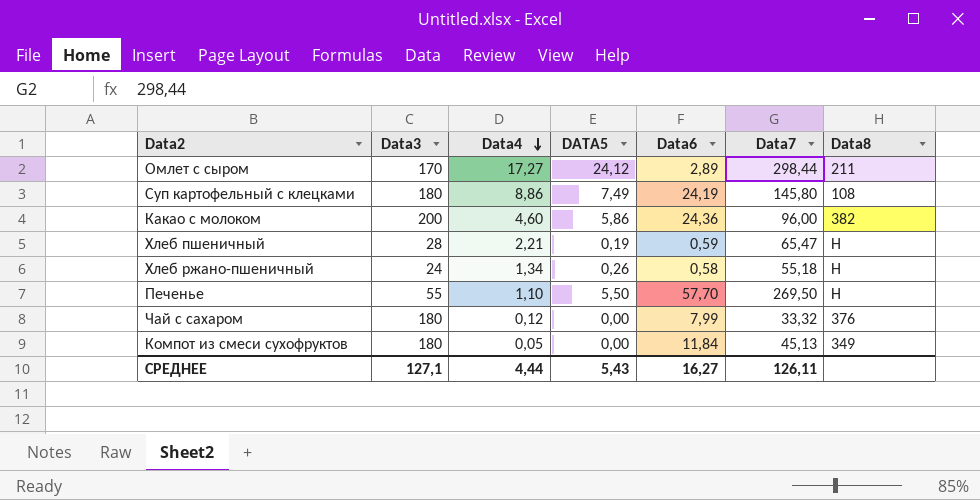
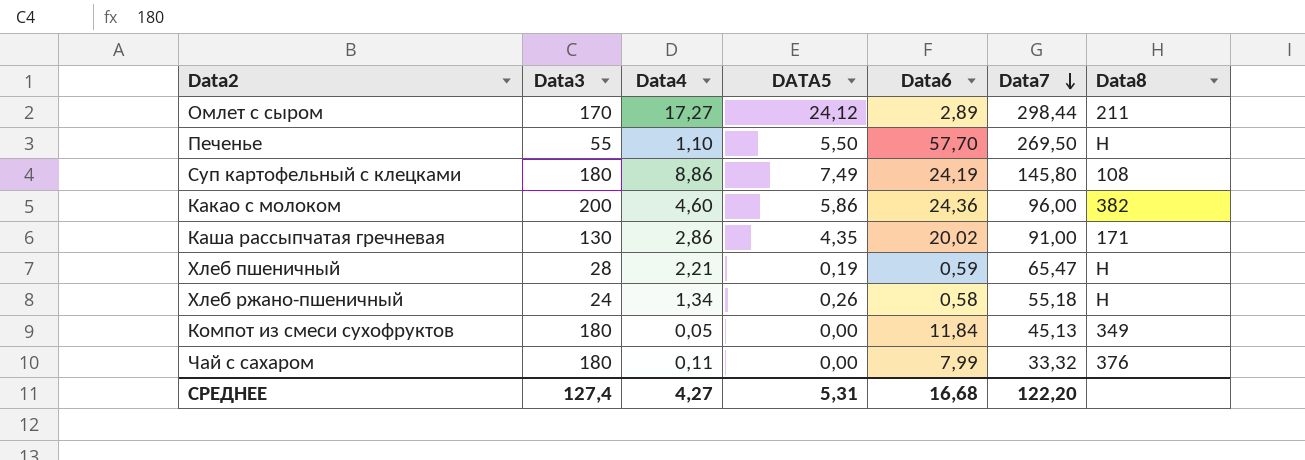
row order: Data4 descending -> Data7 descending
row Каша рассыпчатая гречневая: none -> 130 | 2,86 | 4,35 | 20,02 | 91,00 | 171
Чай с сахаром | Data4: 0,12 -> 0,11
СРЕДНЕЕ | Data3: 127,1 -> 127,4
СРЕДНЕЕ | Data4: 4,44 -> 4,27
СРЕДНЕЕ | DATA5: 5,43 -> 5,31
СРЕДНЕЕ | Data6: 16,27 -> 16,68
СРЕДНЕЕ | Data7: 126,11 -> 122,20

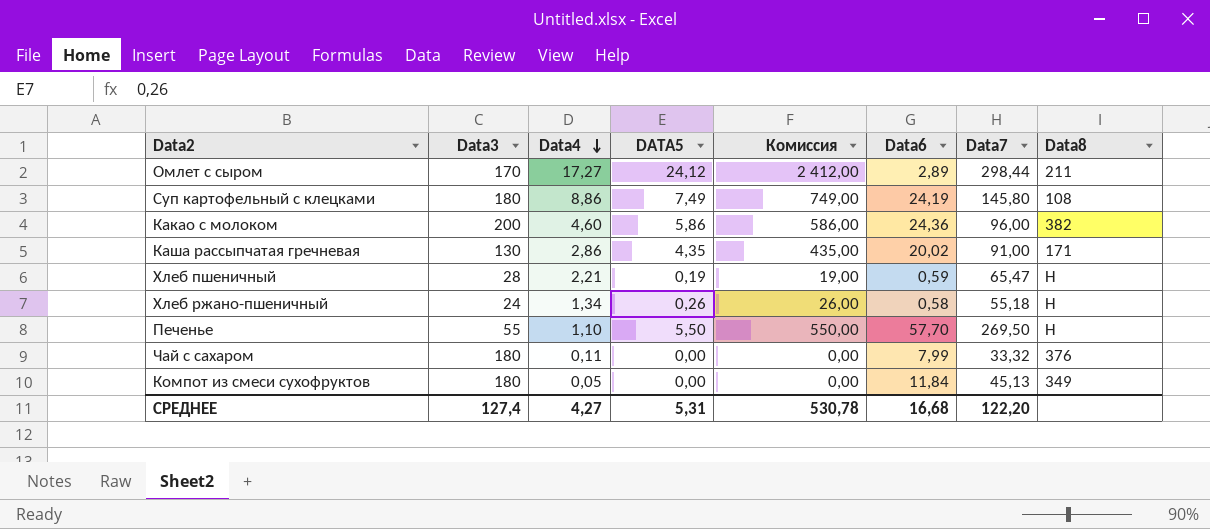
row order: Data7 descending -> Data4 descending
column Комиссия | formula: none -> [DATA5] * 100

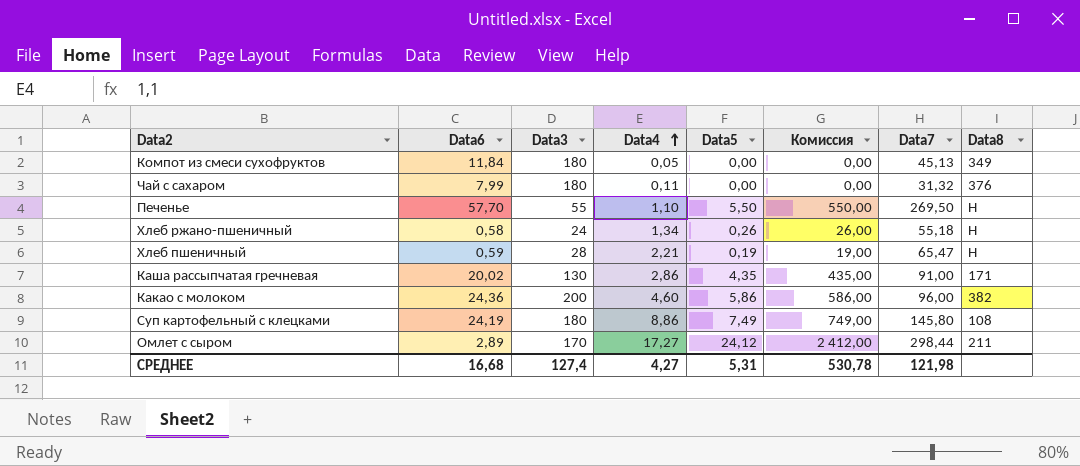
row order: Data4 descending -> Data4 ascending
column Data6 | position: 6 -> 2
column name: DATA5 -> Data5
Чай с сахаром | Data7: 33,32 -> 31,32
СРЕДНЕЕ | Data7: 122,20 -> 121,98

